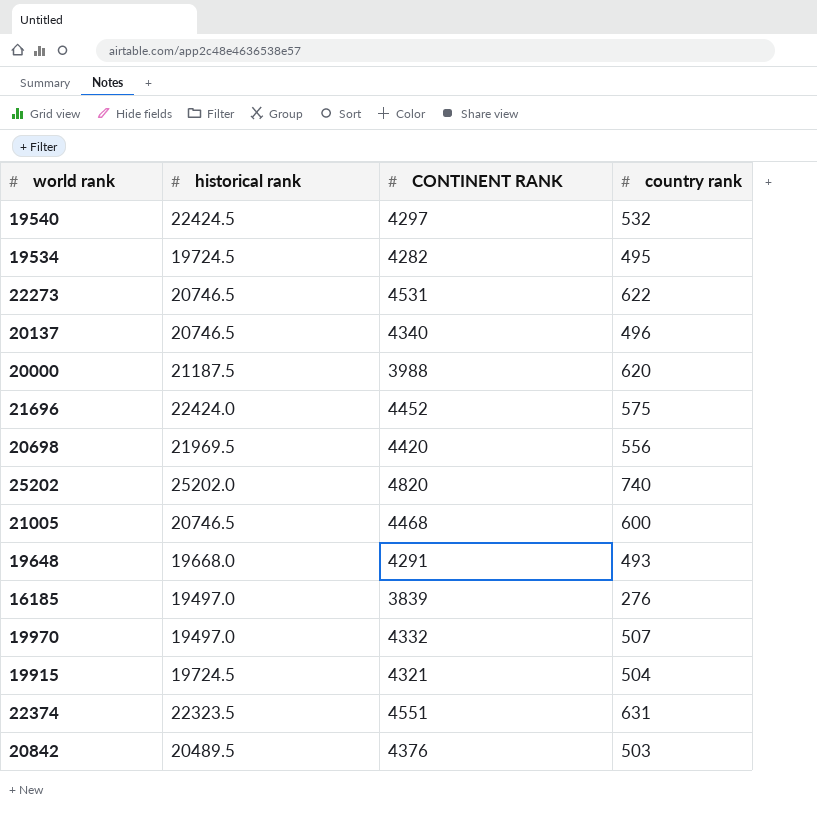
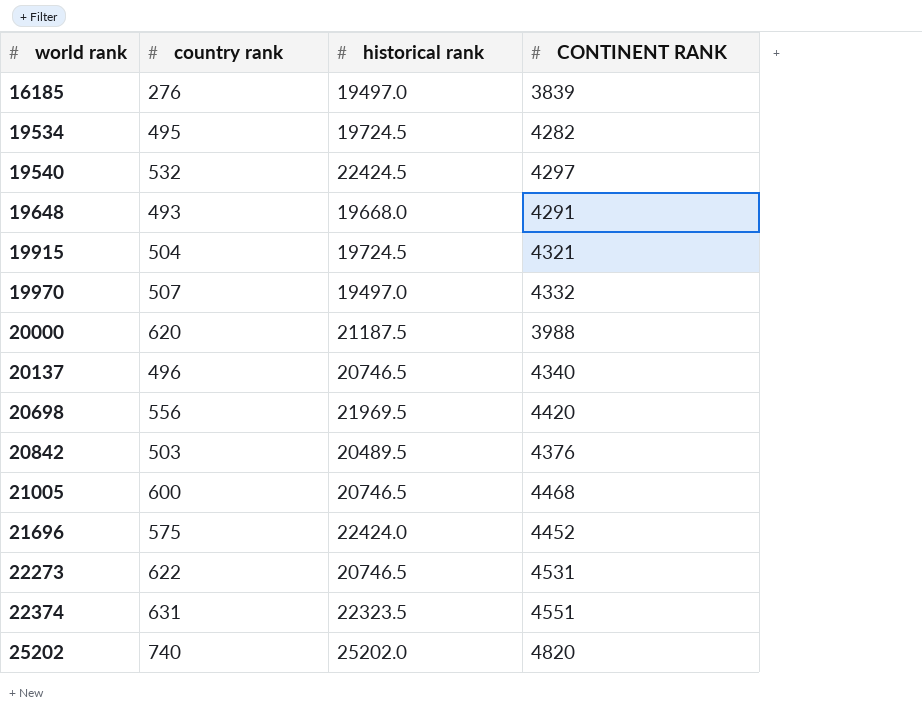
row order: none -> world rank ascending
column country rank | position: 4 -> 2

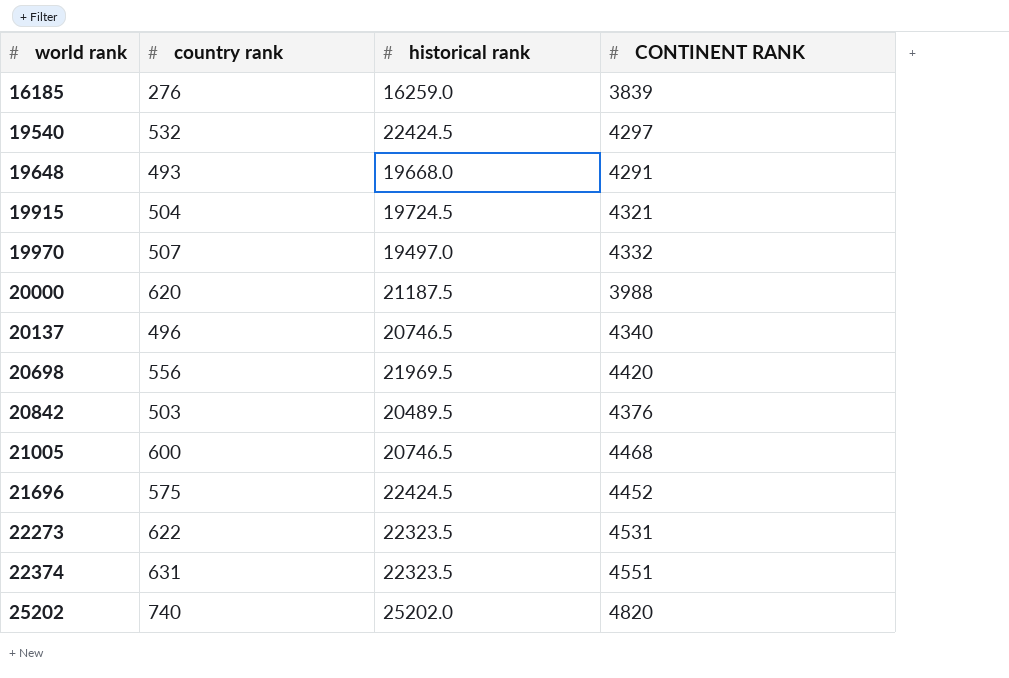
row 19534: 495 | 19724.5 | 4282 -> none
16185 | historical rank: 19497.0 -> 16259.0
21696 | historical rank: 22424.0 -> 22424.5
22273 | historical rank: 20746.5 -> 22323.5

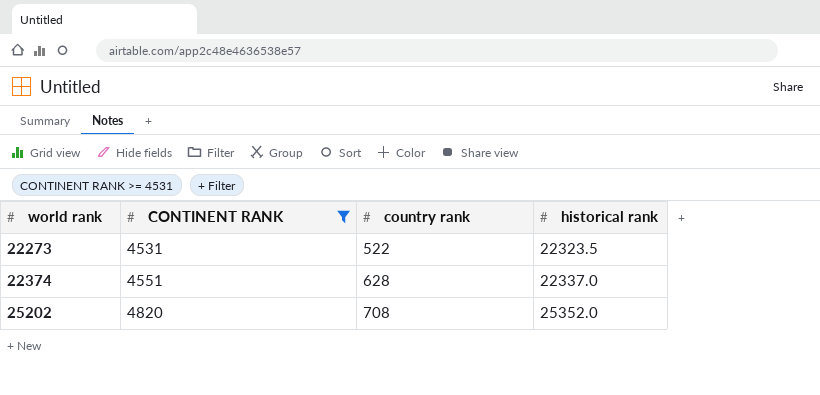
filter: none -> CONTINENT RANK >= 4531
column CONTINENT RANK | position: 4 -> 2
22273 | country rank: 622 -> 522
22374 | country rank: 631 -> 628
22374 | historical rank: 22323.5 -> 22337.0
25202 | country rank: 740 -> 708
25202 | historical rank: 25202.0 -> 25352.0

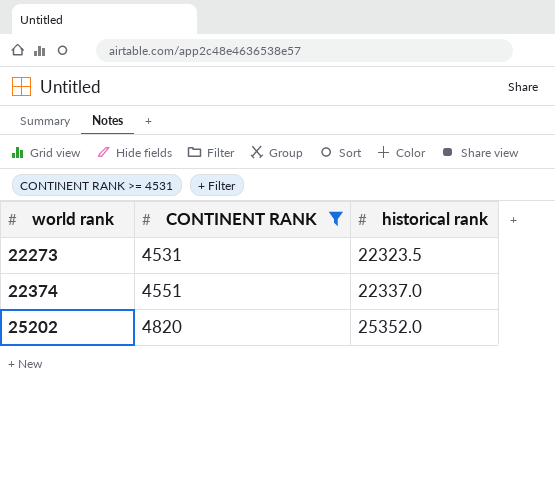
column country rank | position: 3 -> none

